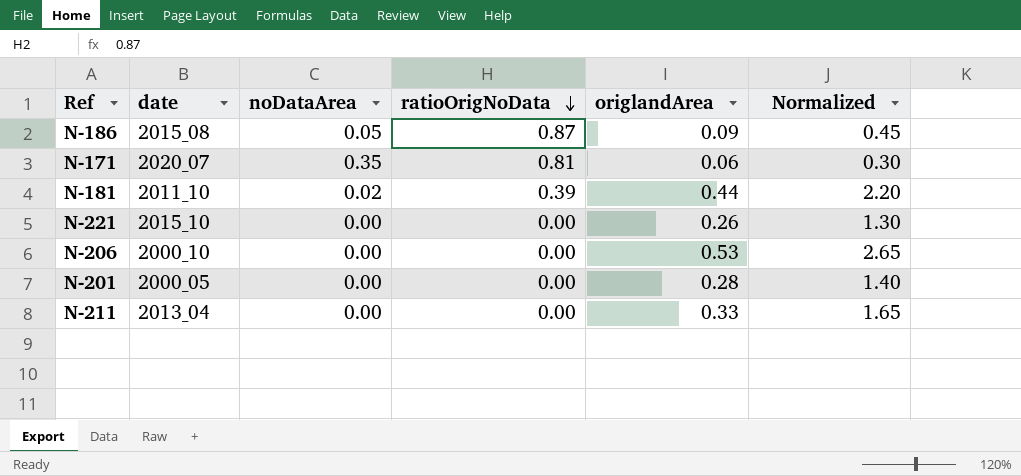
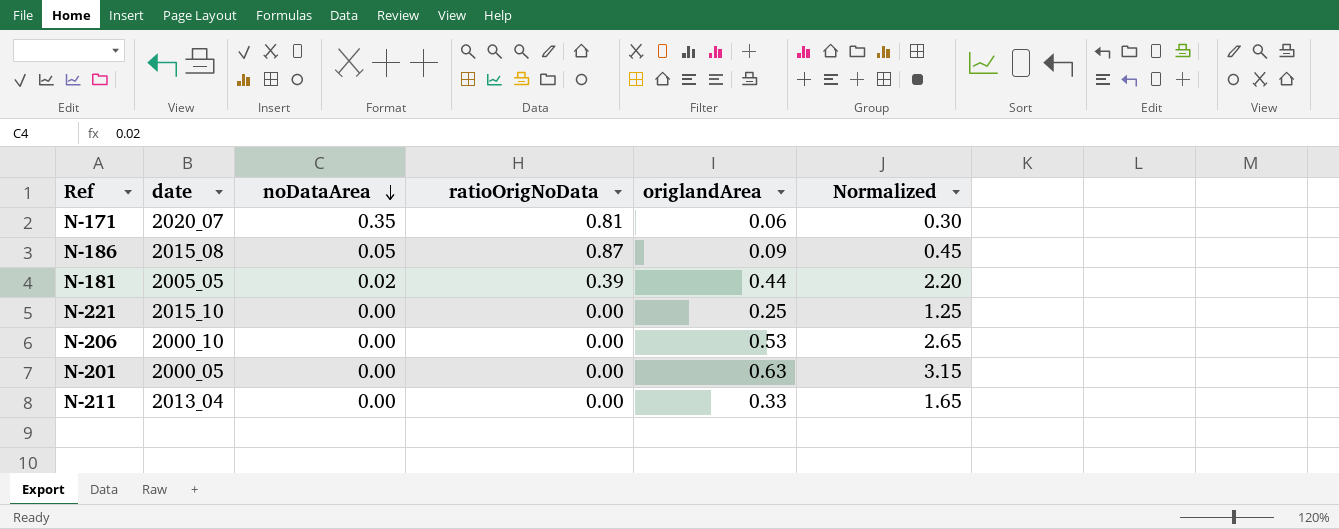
row order: ratioOrigNoData descending -> noDataArea descending
N-181 | date: 2011_10 -> 2005_05
N-221 | origlandArea: 0.26 -> 0.25
N-221 | Normalized: 1.30 -> 1.25
N-201 | origlandArea: 0.28 -> 0.63
N-201 | Normalized: 1.40 -> 3.15

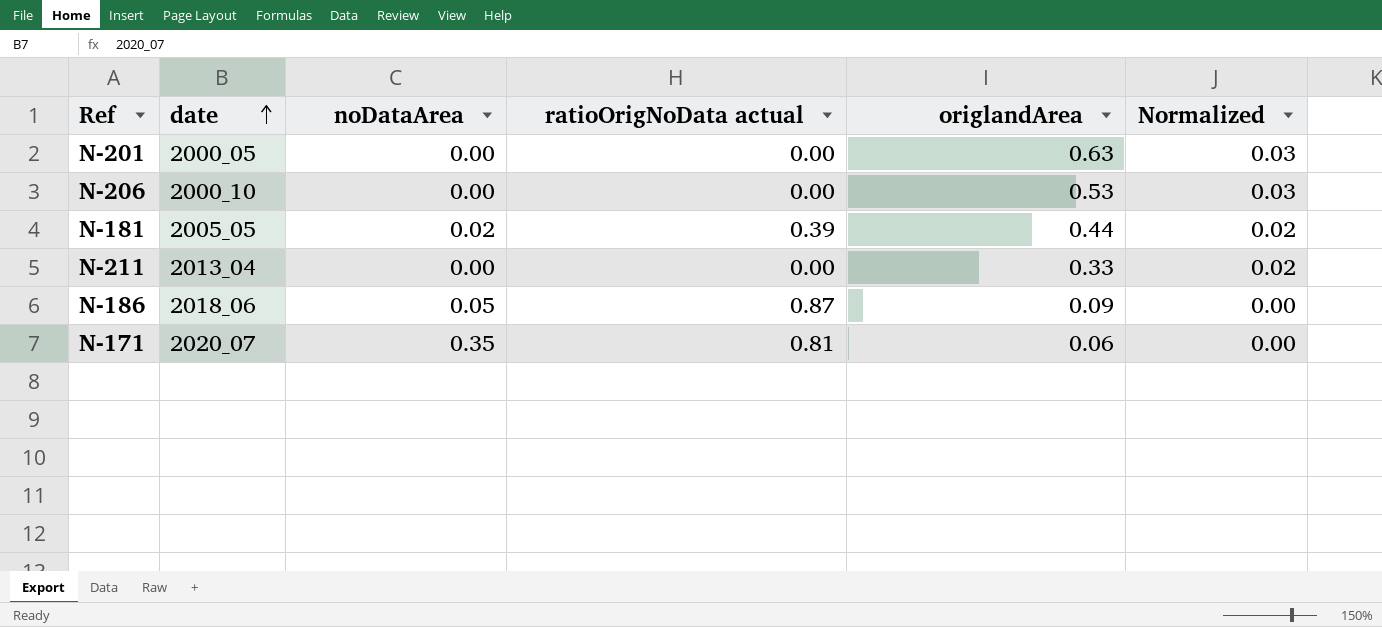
row order: noDataArea descending -> date ascending
column name: ratioOrigNoData -> ratioOrigNoData actual
column Normalized | formula: [origlandArea] * 5 -> [origlandArea] * 0.05
row N-221: 2015_10 | 0.00 | 0.00 | 0.25 | 1.25 -> none
N-186 | date: 2015_08 -> 2018_06

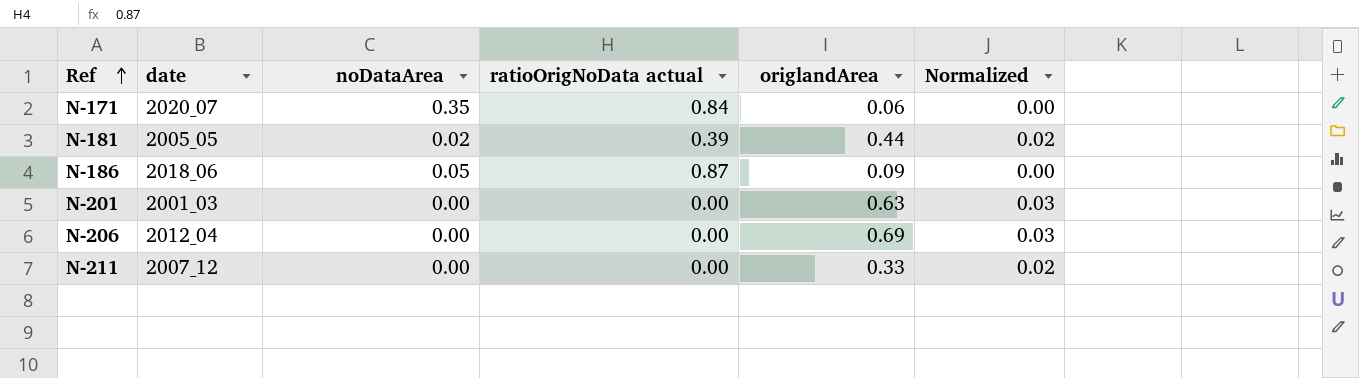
row order: date ascending -> Ref ascending
N-171 | ratioOrigNoData actual: 0.81 -> 0.84
N-201 | date: 2000_05 -> 2001_03
N-206 | date: 2000_10 -> 2012_04
N-206 | origlandArea: 0.53 -> 0.69
N-211 | date: 2013_04 -> 2007_12

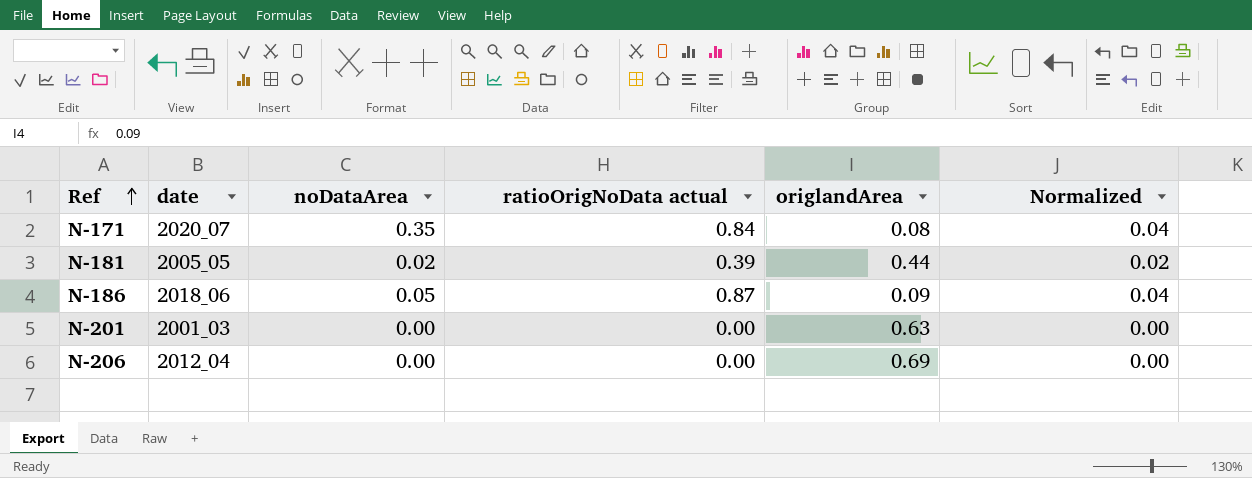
column Normalized | formula: [origlandArea] * 0.05 -> [ratioOrigNoData actual] * 0.05
row N-211: 2007_12 | 0.00 | 0.00 | 0.33 | 0.02 -> none
N-171 | origlandArea: 0.06 -> 0.08

